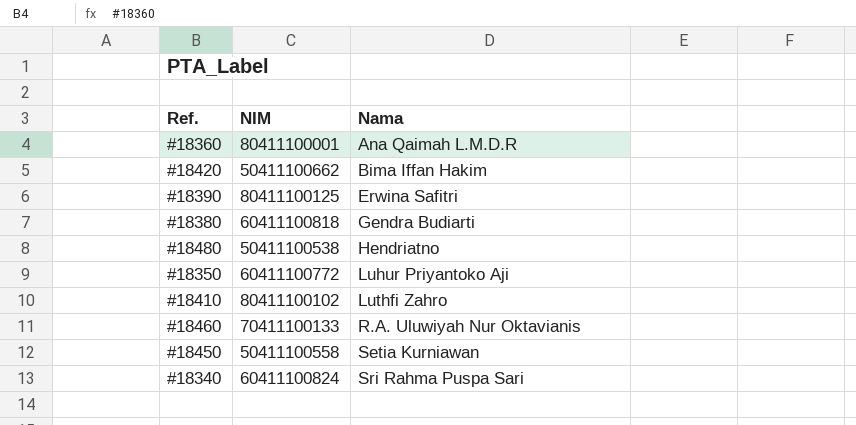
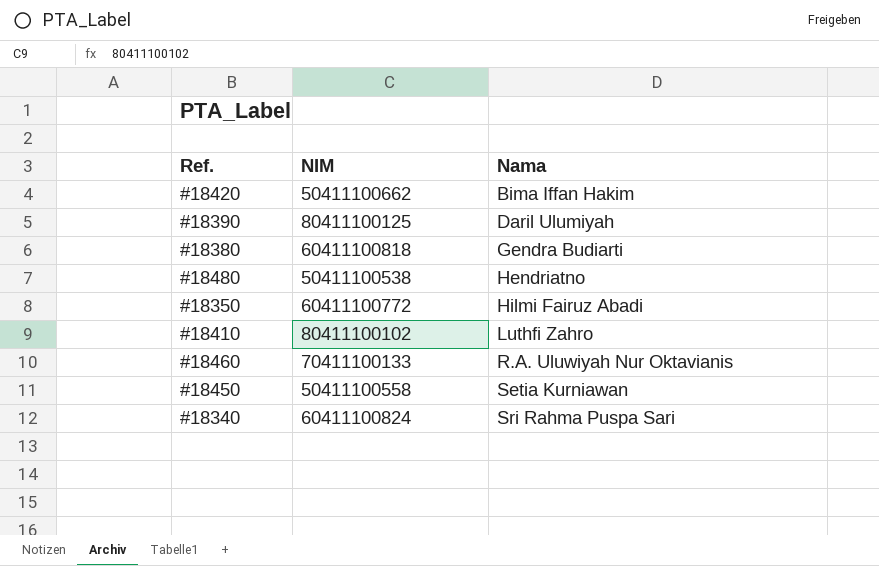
row #18360: 80411100001 | Ana Qaimah L.M.D.R -> none
#18390 | Nama: Erwina Safitri -> Daril Ulumiyah
#18350 | Nama: Luhur Priyantoko Aji -> Hilmi Fairuz Abadi

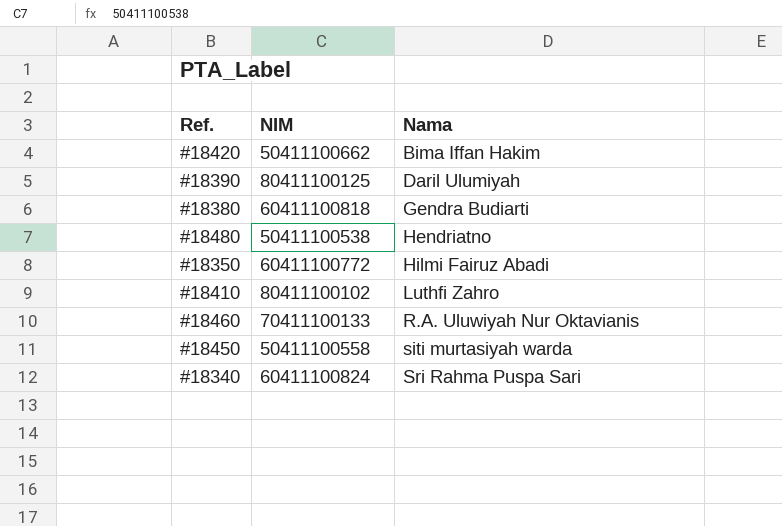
#18450 | Nama: Setia Kurniawan -> siti murtasiyah warda

